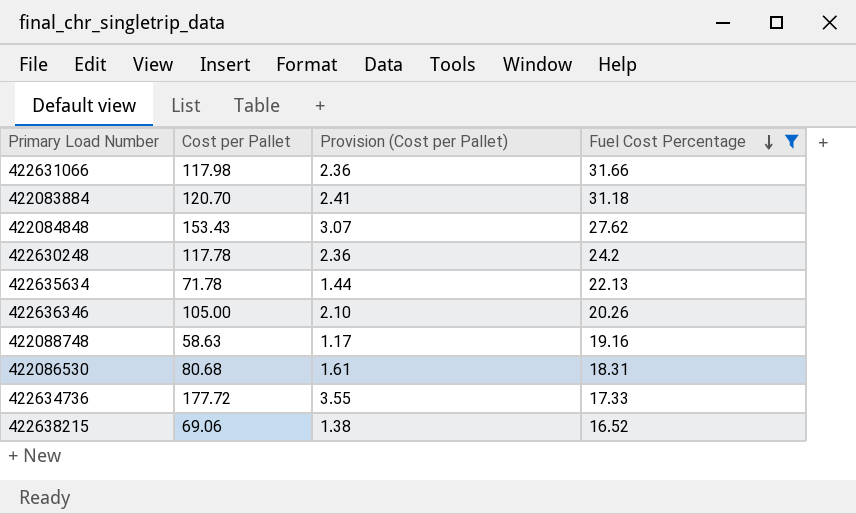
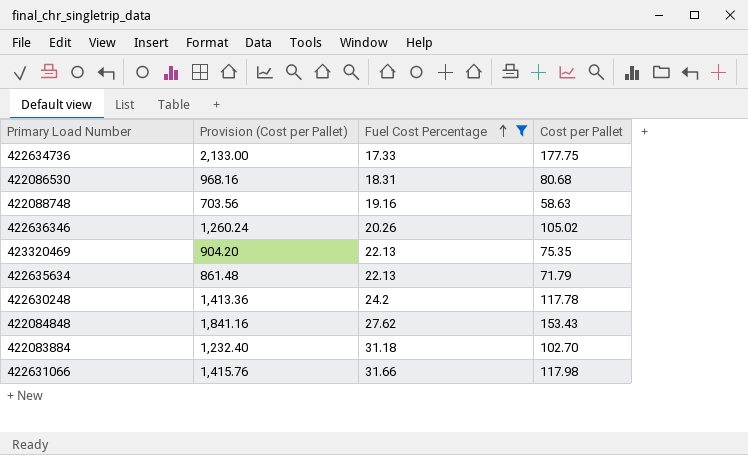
row order: Fuel Cost Percentage descending -> Fuel Cost Percentage ascending
column Provision (Cost per Pallet) | formula: [Cost per Pallet] * 0.02 -> [Cost per Pallet] * 12
column Cost per Pallet | position: 2 -> 4
row 422638215: 69.06 | 1.38 | 16.52 -> none
422634736 | Cost per Pallet: 177.72 -> 177.75
422636346 | Cost per Pallet: 105.00 -> 105.02
row 423320469: none -> 904.20 | 22.13 | 75.35
422635634 | Cost per Pallet: 71.78 -> 71.79
422083884 | Cost per Pallet: 120.70 -> 102.70

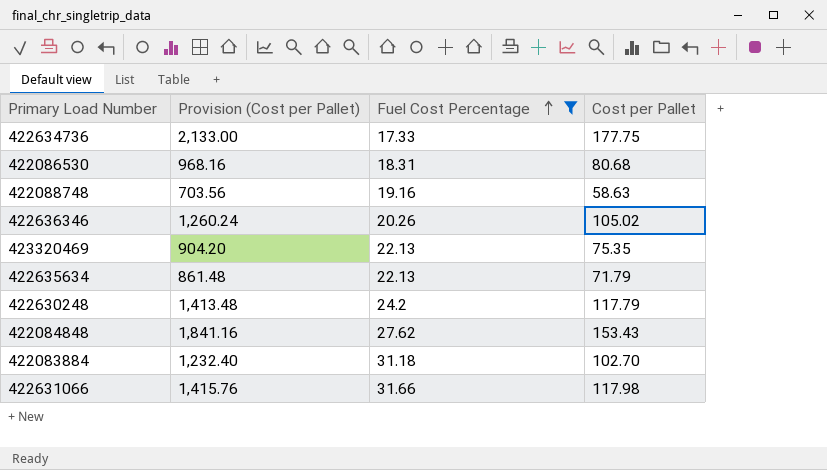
422630248 | Provision (Cost per Pallet): 1,413.36 -> 1,413.48
422630248 | Cost per Pallet: 117.78 -> 117.79

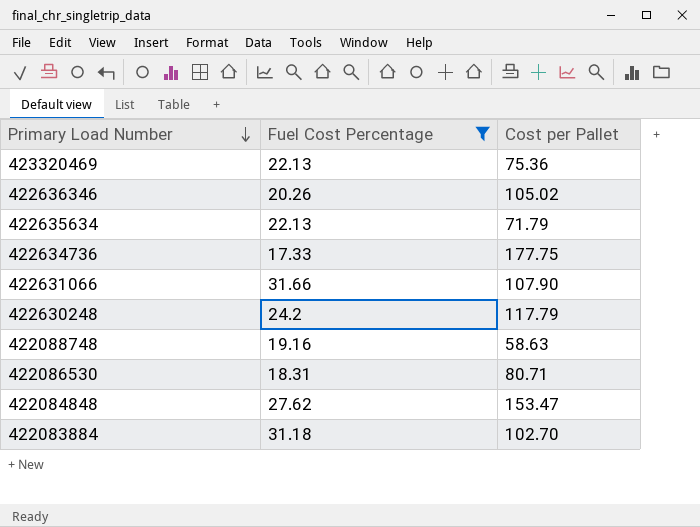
row order: Fuel Cost Percentage ascending -> Primary Load Number descending
column Provision (Cost per Pallet) | formula: [Cost per Pallet] * 12 -> none
423320469 | Cost per Pallet: 75.35 -> 75.36
422631066 | Cost per Pallet: 117.98 -> 107.90
422086530 | Cost per Pallet: 80.68 -> 80.71
422084848 | Cost per Pallet: 153.43 -> 153.47

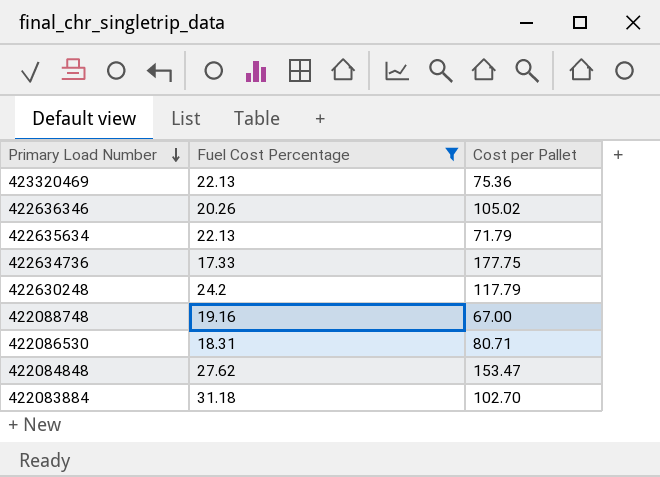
row 422631066: 31.66 | 107.90 -> none
422088748 | Cost per Pallet: 58.63 -> 67.00

